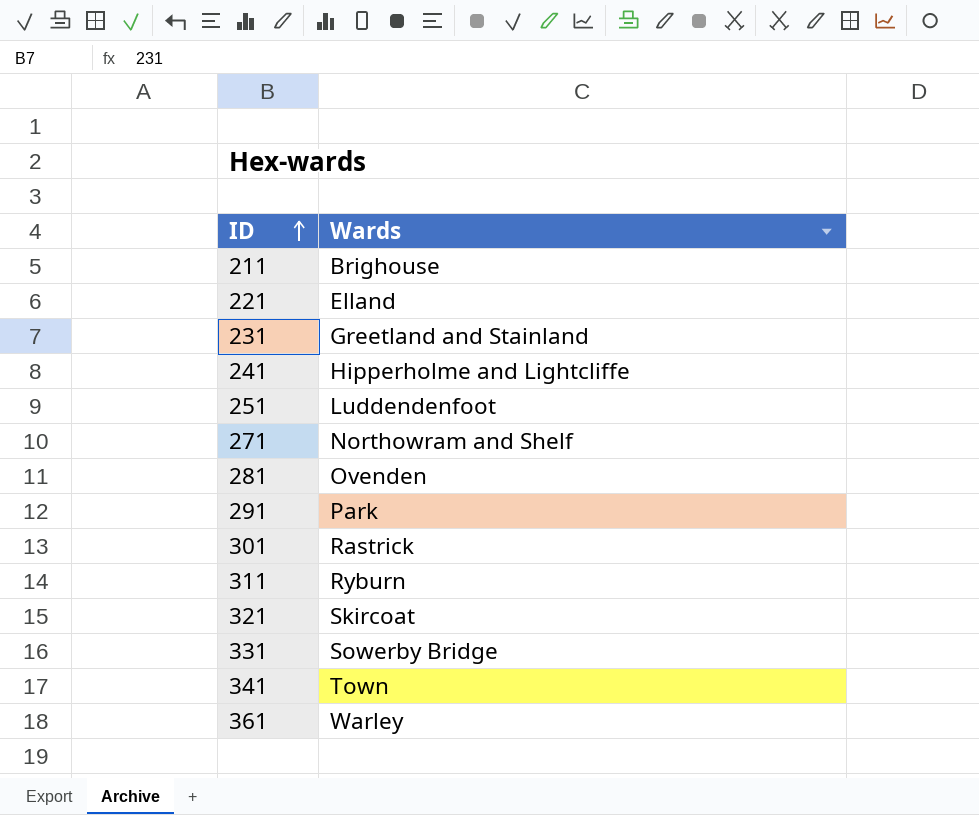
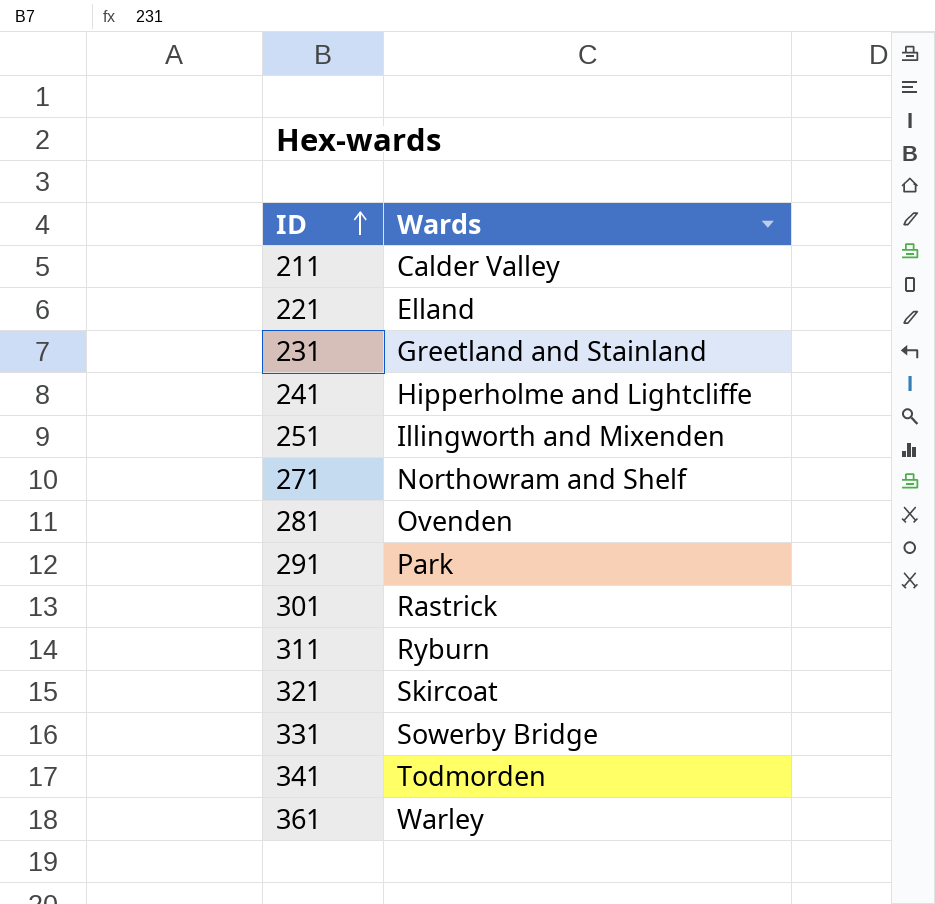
211 | Wards: Brighouse -> Calder Valley
251 | Wards: Luddendenfoot -> Illingworth and Mixenden
341 | Wards: Town -> Todmorden

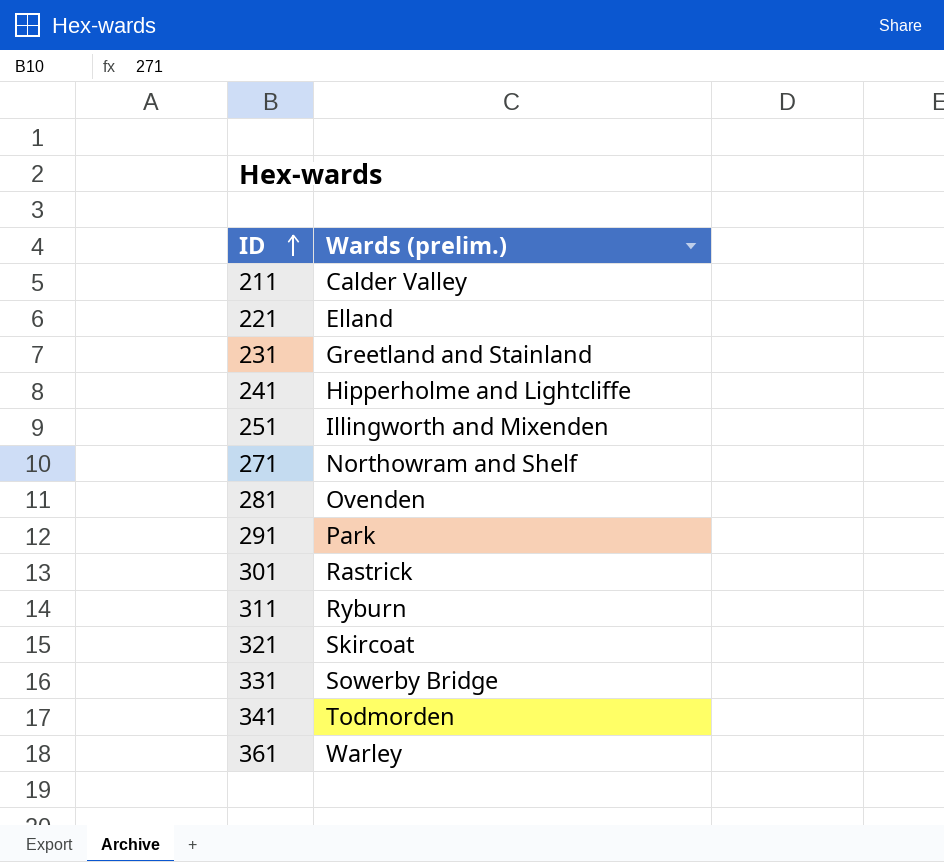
column name: Wards -> Wards (prelim.)

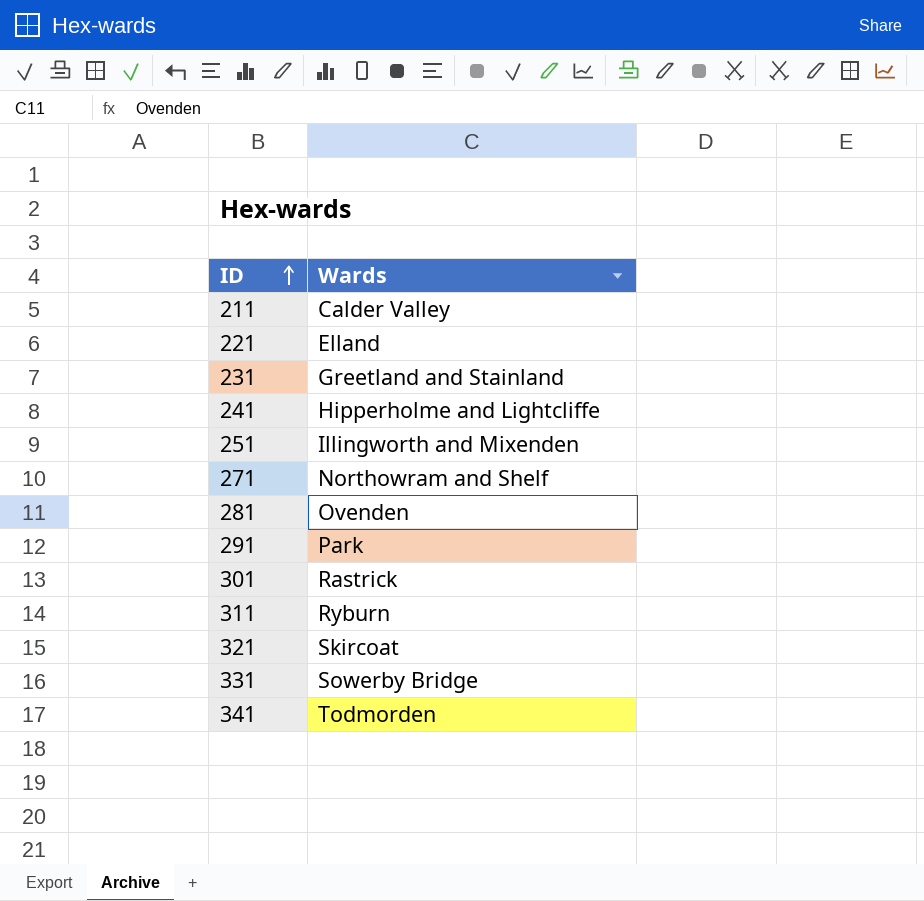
column name: Wards (prelim.) -> Wards
row 361: Warley -> none

